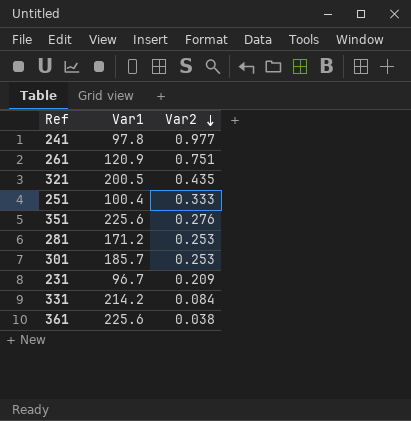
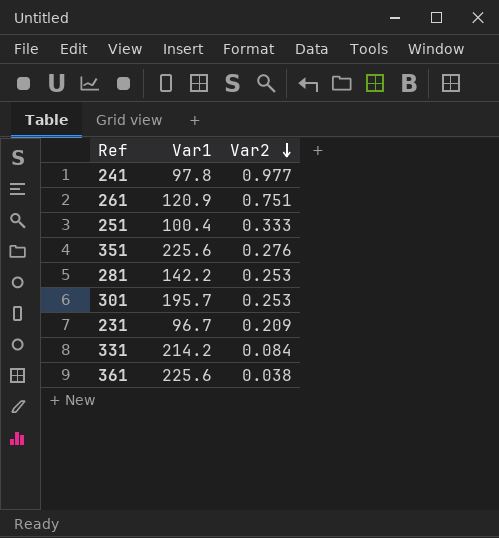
row 321: 200.5 | 0.435 -> none
281 | Var1: 171.2 -> 142.2
301 | Var1: 185.7 -> 195.7

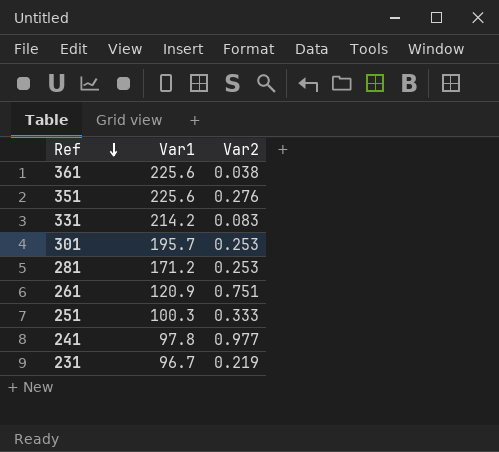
row order: Var2 descending -> Ref descending
331 | Var2: 0.084 -> 0.083
281 | Var1: 142.2 -> 171.2
251 | Var1: 100.4 -> 100.3
231 | Var2: 0.209 -> 0.219

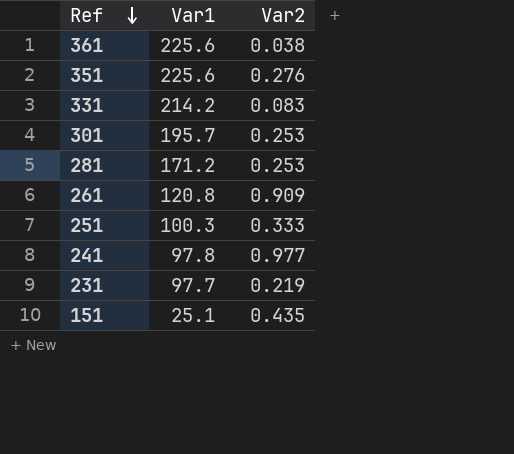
261 | Var1: 120.9 -> 120.8
261 | Var2: 0.751 -> 0.909
231 | Var1: 96.7 -> 97.7
row 151: none -> 25.1 | 0.435

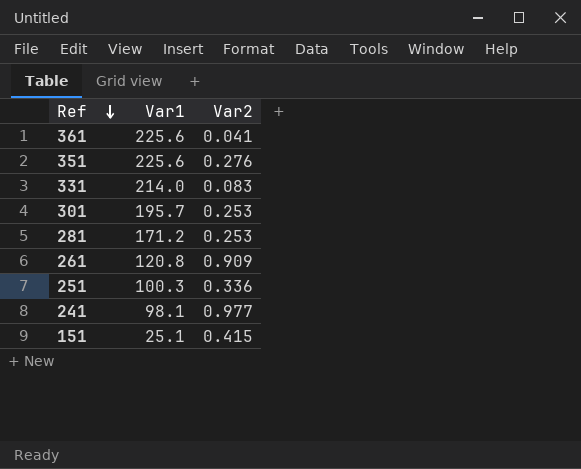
row 231: 97.7 | 0.219 -> none
361 | Var2: 0.038 -> 0.041
331 | Var1: 214.2 -> 214.0
251 | Var2: 0.333 -> 0.336
241 | Var1: 97.8 -> 98.1
151 | Var2: 0.435 -> 0.415

